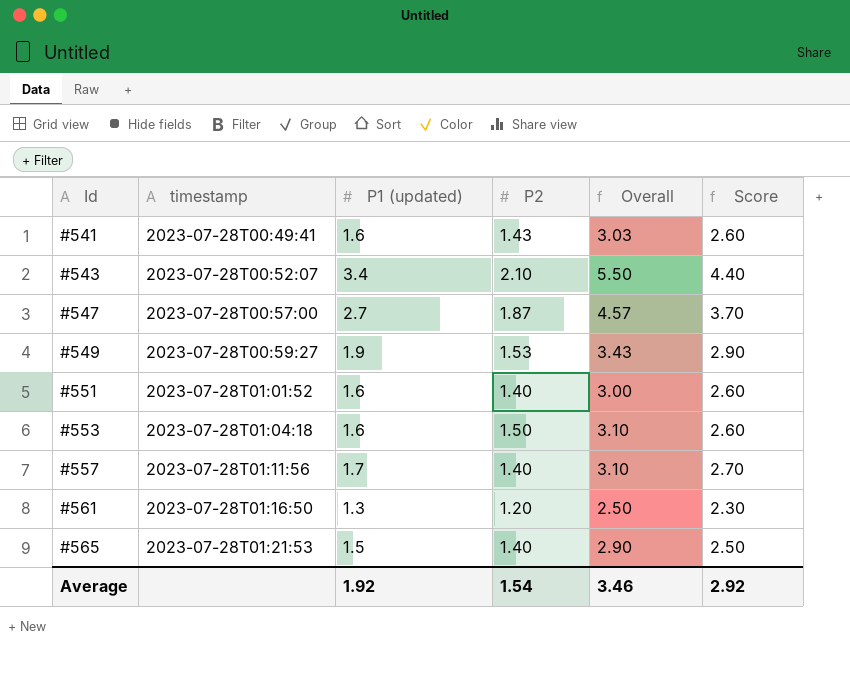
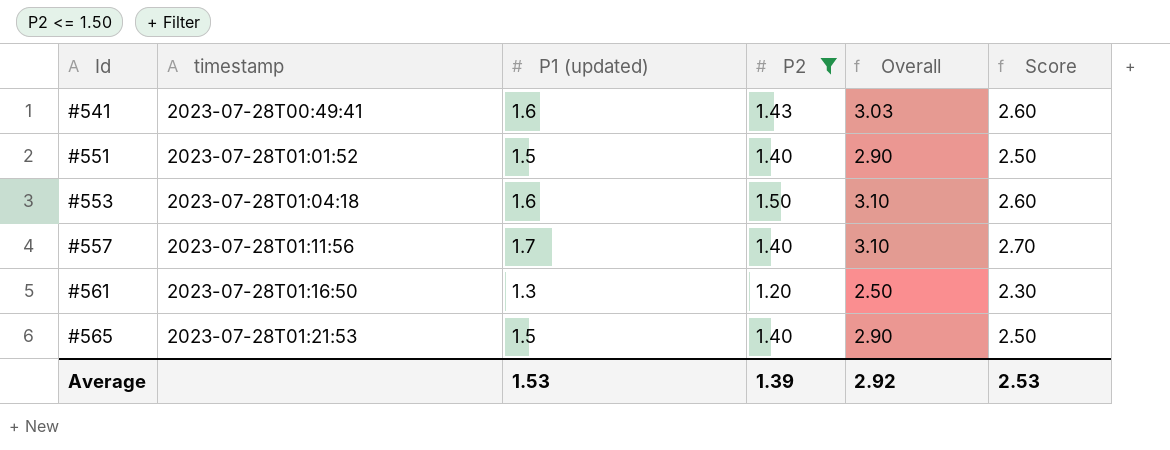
filter: none -> P2 <= 1.50
#551 | P1 (updated): 1.6 -> 1.5
#551 | Overall: 3.00 -> 2.90
#551 | Score: 2.60 -> 2.50
Average | P1 (updated): 1.92 -> 1.53
Average | P2: 1.54 -> 1.39
Average | Overall: 3.46 -> 2.92
Average | Score: 2.92 -> 2.53

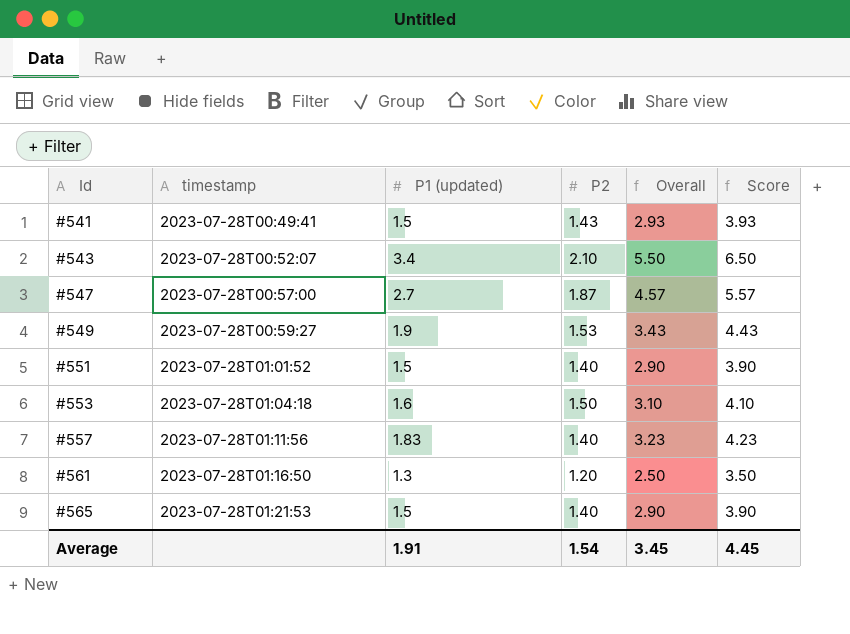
filter: P2 <= 1.50 -> none
column Score | formula: [P1 (updated)] + 1 -> [Overall] + 1
#541 | P1 (updated): 1.6 -> 1.5
#541 | Overall: 3.03 -> 2.93
#557 | P1 (updated): 1.7 -> 1.83
#557 | Overall: 3.10 -> 3.23
Average | P1 (updated): 1.53 -> 1.91
Average | P2: 1.39 -> 1.54
Average | Overall: 2.92 -> 3.45
Average | Score: 2.53 -> 4.45

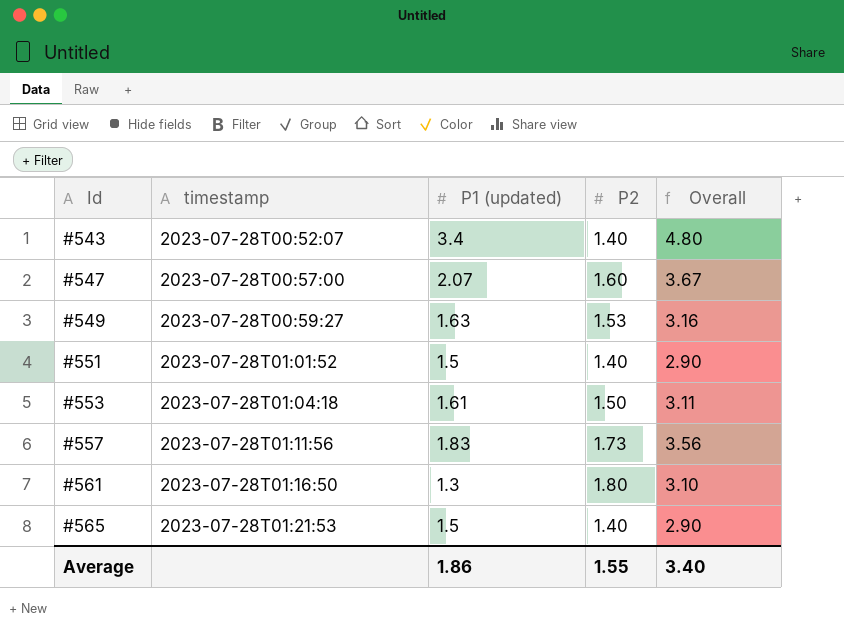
column Score | formula: [Overall] + 1 -> none
row #541: 2023-07-28T00:49:41 | 1.5 | 1.43 | 2.93 | 3.93 -> none
#543 | P2: 2.10 -> 1.40
#543 | Overall: 5.50 -> 4.80
#547 | P1 (updated): 2.7 -> 2.07
#547 | P2: 1.87 -> 1.60
#547 | Overall: 4.57 -> 3.67
#549 | P1 (updated): 1.9 -> 1.63
#549 | Overall: 3.43 -> 3.16
#553 | P1 (updated): 1.6 -> 1.61
#553 | Overall: 3.10 -> 3.11
#557 | P2: 1.40 -> 1.73
#557 | Overall: 3.23 -> 3.56
#561 | P2: 1.20 -> 1.80
#561 | Overall: 2.50 -> 3.10
Average | P1 (updated): 1.91 -> 1.86
Average | P2: 1.54 -> 1.55
Average | Overall: 3.45 -> 3.40

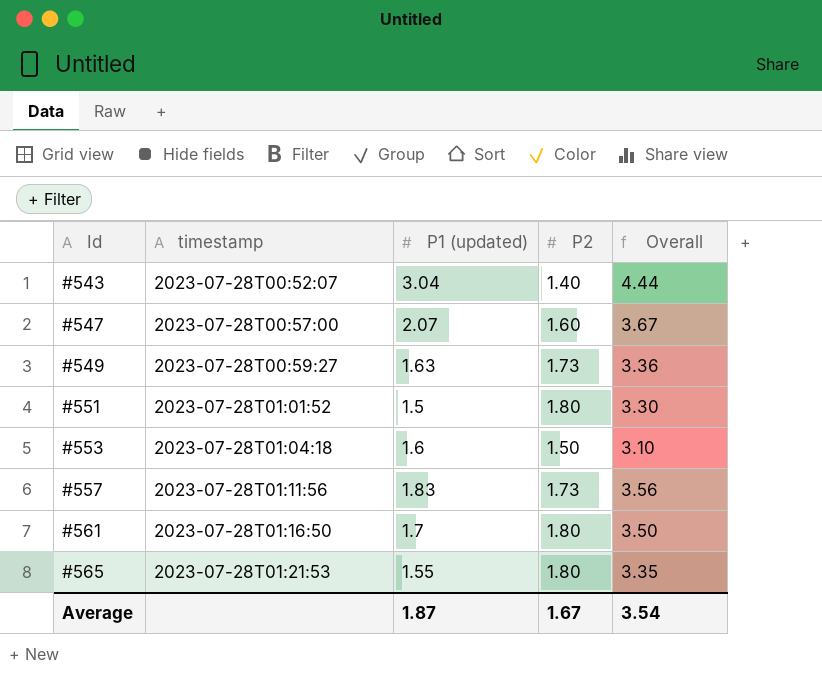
#543 | P1 (updated): 3.4 -> 3.04
#543 | Overall: 4.80 -> 4.44
#549 | P2: 1.53 -> 1.73
#549 | Overall: 3.16 -> 3.36
#551 | P2: 1.40 -> 1.80
#551 | Overall: 2.90 -> 3.30
#553 | P1 (updated): 1.61 -> 1.6
#553 | Overall: 3.11 -> 3.10
#561 | P1 (updated): 1.3 -> 1.7
#561 | Overall: 3.10 -> 3.50
#565 | P1 (updated): 1.5 -> 1.55
#565 | P2: 1.40 -> 1.80
#565 | Overall: 2.90 -> 3.35
Average | P1 (updated): 1.86 -> 1.87
Average | P2: 1.55 -> 1.67
Average | Overall: 3.40 -> 3.54

